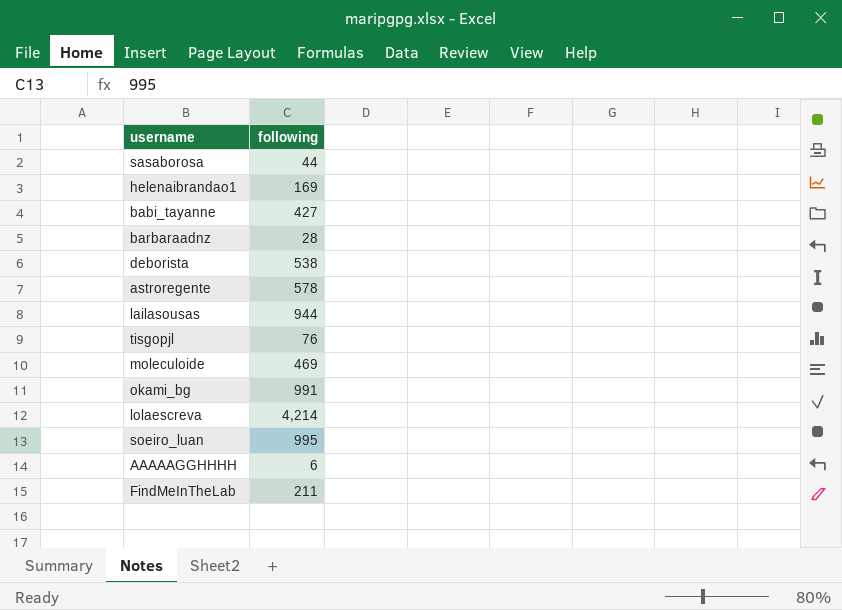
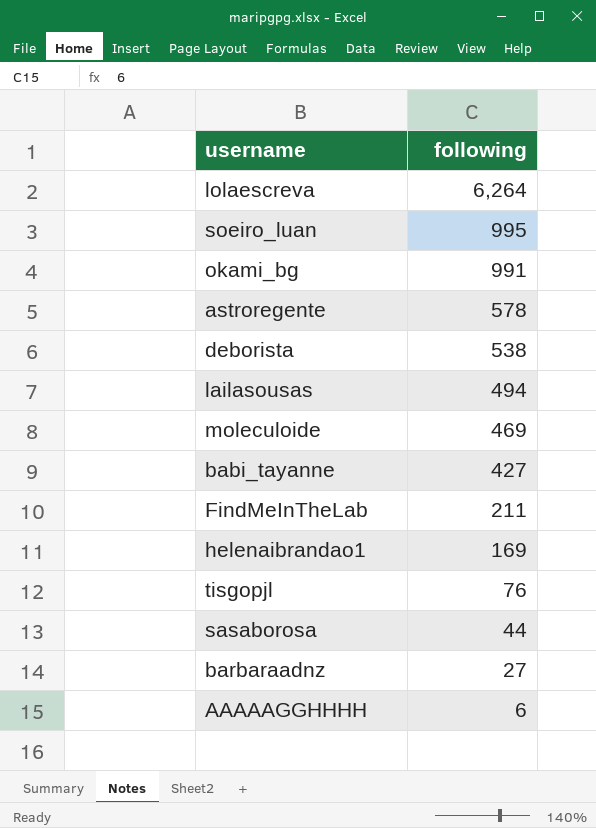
row order: none -> following descending
lolaescreva | following: 4,214 -> 6,264
lailasousas | following: 944 -> 494
barbaraadnz | following: 28 -> 27

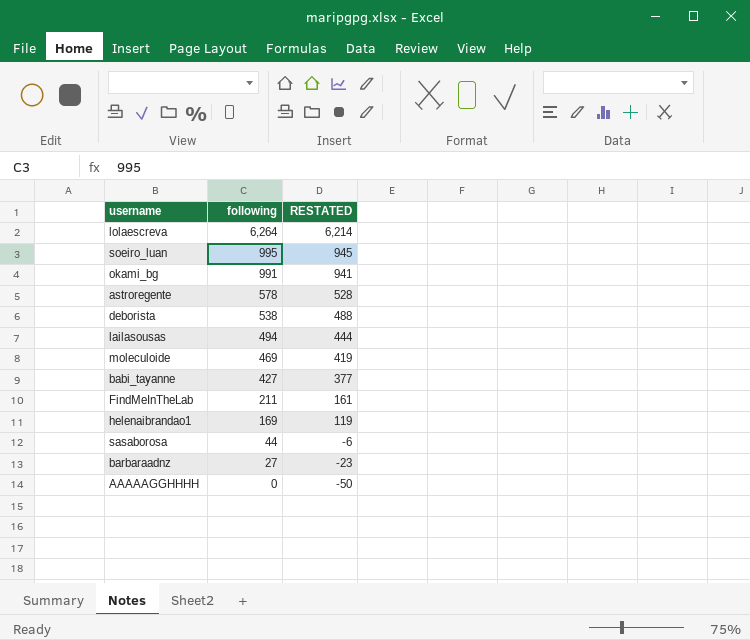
column RESTATED | formula: none -> [following] - 50
row tisgopjl: 76 -> none
AAAAAGGHHHH | following: 6 -> 0

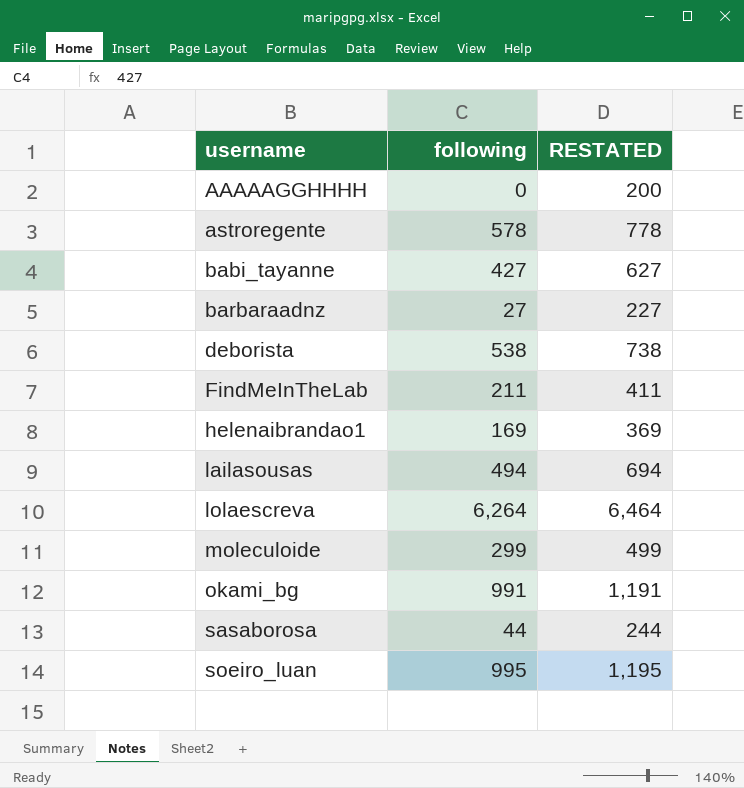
row order: following descending -> username ascending
column RESTATED | formula: [following] - 50 -> [following] + 200
moleculoide | following: 469 -> 299

